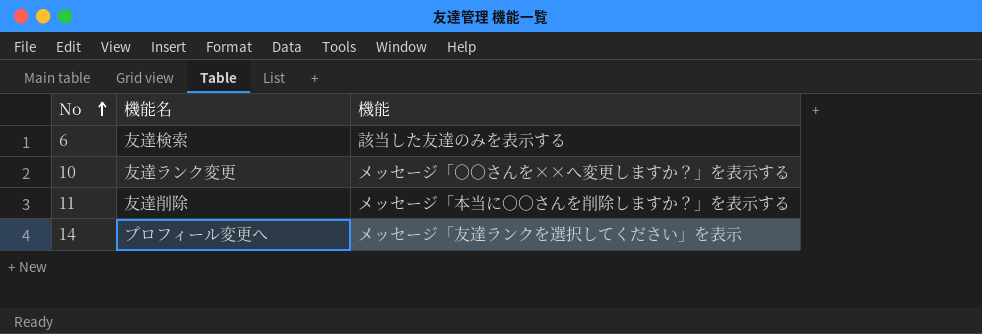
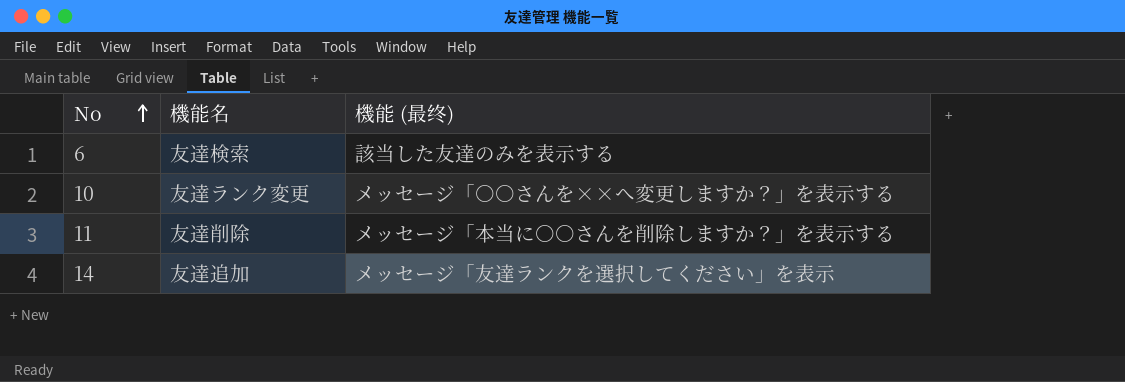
column name: 機能 -> 機能 (最终)
14 | 機能名: プロフィール変更へ -> 友達追加

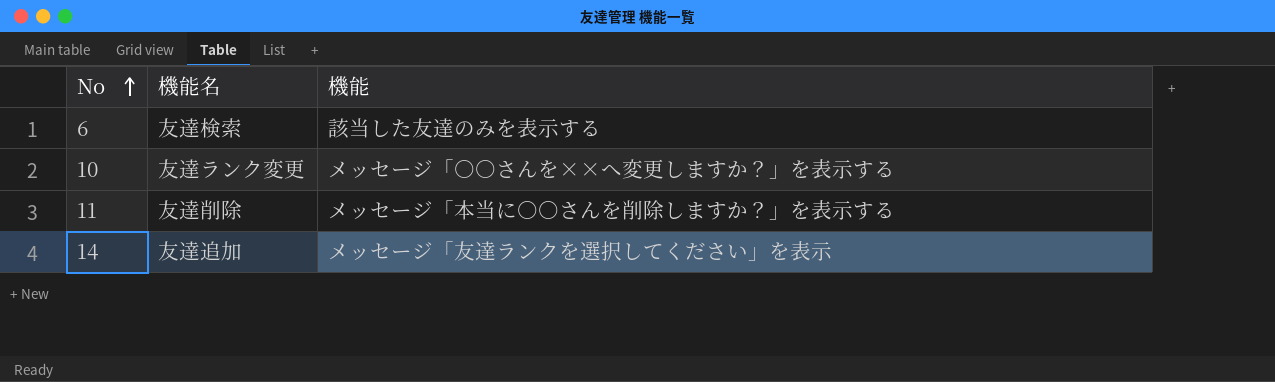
column name: 機能 (最终) -> 機能

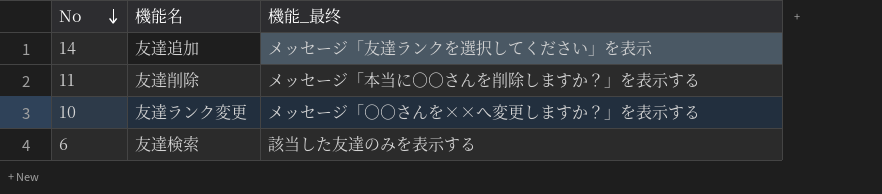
row order: No ascending -> No descending
column name: 機能 -> 機能_最终

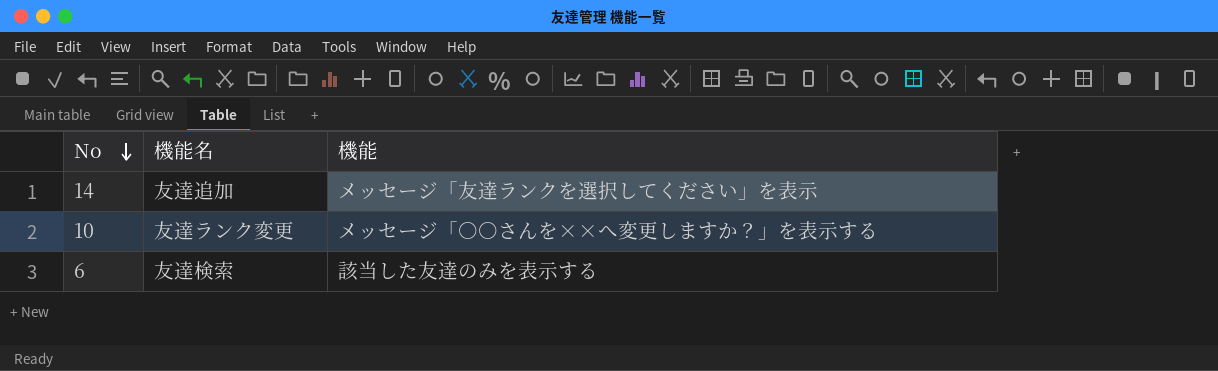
column name: 機能_最终 -> 機能
row 11: 友達削除 | メッセージ「本当に○○さんを削除しますか？」を表示する -> none

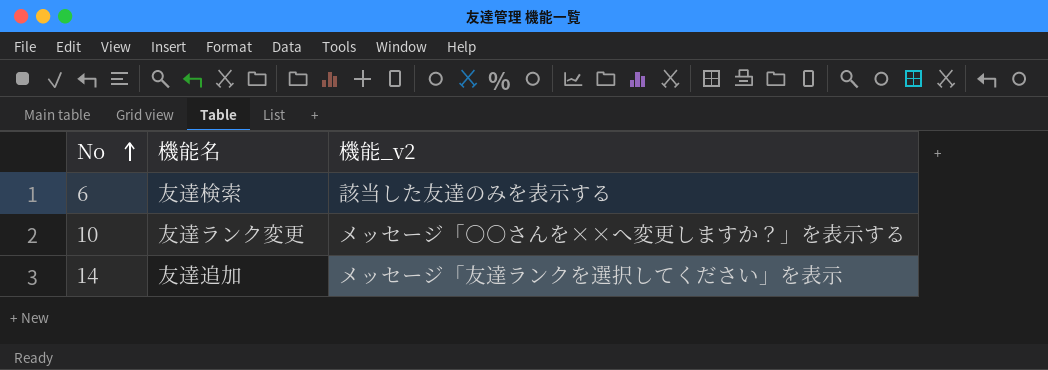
row order: No descending -> No ascending
column name: 機能 -> 機能_v2

